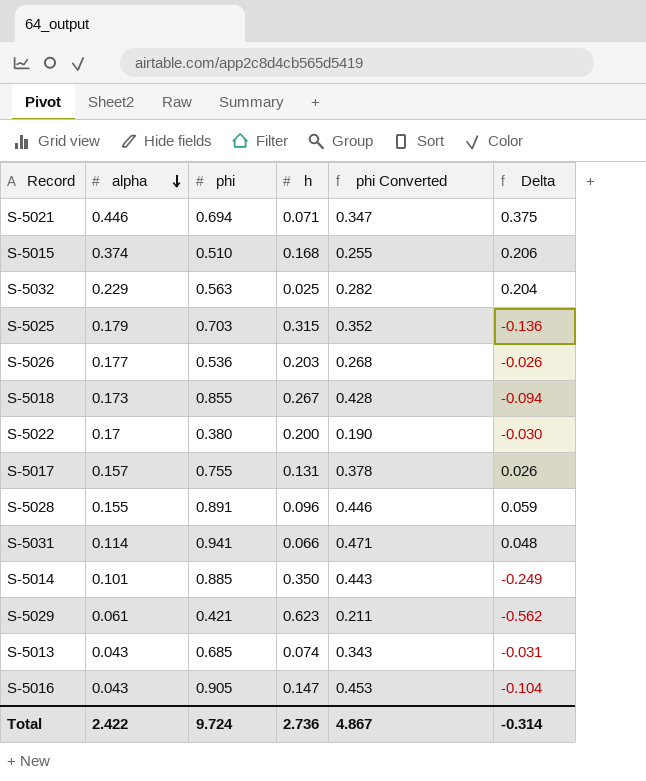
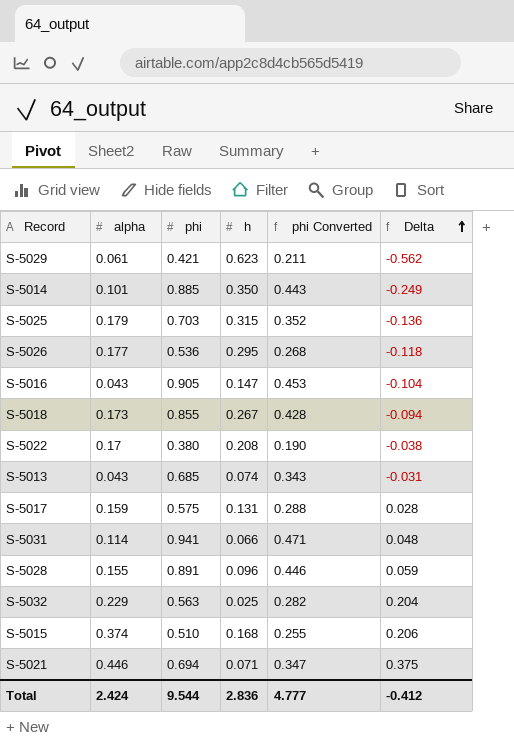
row order: alpha descending -> Delta ascending
S-5026 | h: 0.203 -> 0.295
S-5026 | Delta: -0.026 -> -0.118
S-5022 | h: 0.200 -> 0.208
S-5022 | Delta: -0.030 -> -0.038
S-5017 | alpha: 0.157 -> 0.159
S-5017 | phi: 0.755 -> 0.575
S-5017 | phi Converted: 0.378 -> 0.288
S-5017 | Delta: 0.026 -> 0.028
Total | alpha: 2.422 -> 2.424
Total | phi: 9.724 -> 9.544
Total | h: 2.736 -> 2.836
Total | phi Converted: 4.867 -> 4.777
Total | Delta: -0.314 -> -0.412

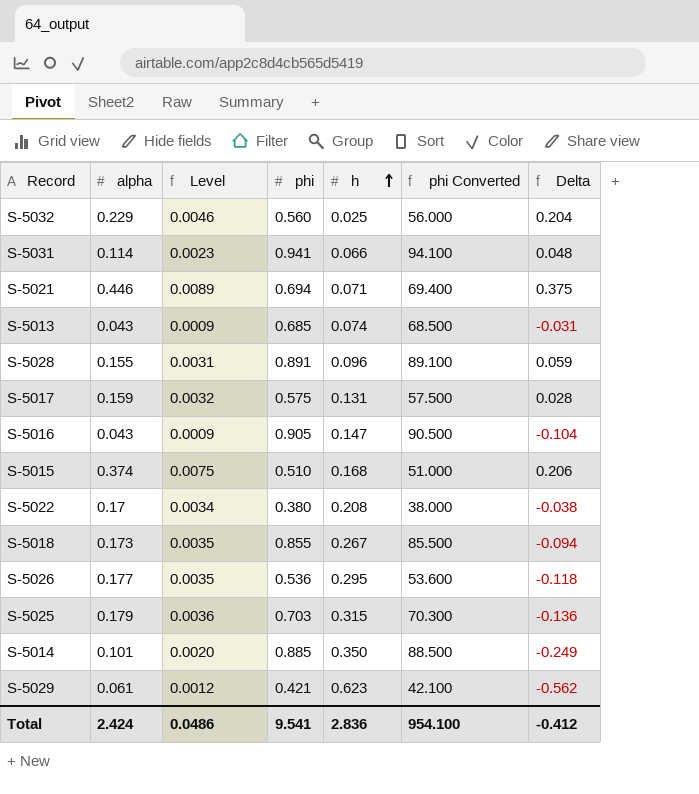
row order: Delta ascending -> h ascending
column Level | formula: none -> [alpha] * 0.02
column phi Converted | formula: [phi] * 0.5 -> [phi] * 100
S-5032 | phi: 0.563 -> 0.560
Total | phi: 9.544 -> 9.541
Total | phi Converted: 4.777 -> 954.100

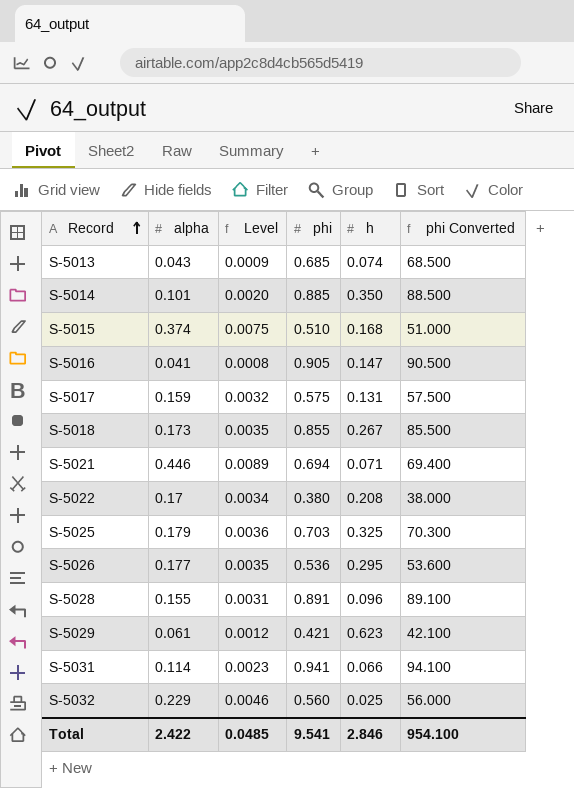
row order: h ascending -> Record ascending
column Delta | formula: [alpha] - [h] -> none
S-5016 | alpha: 0.043 -> 0.041
S-5016 | Level: 0.0009 -> 0.0008
S-5025 | h: 0.315 -> 0.325
Total | alpha: 2.424 -> 2.422
Total | Level: 0.0486 -> 0.0485
Total | h: 2.836 -> 2.846

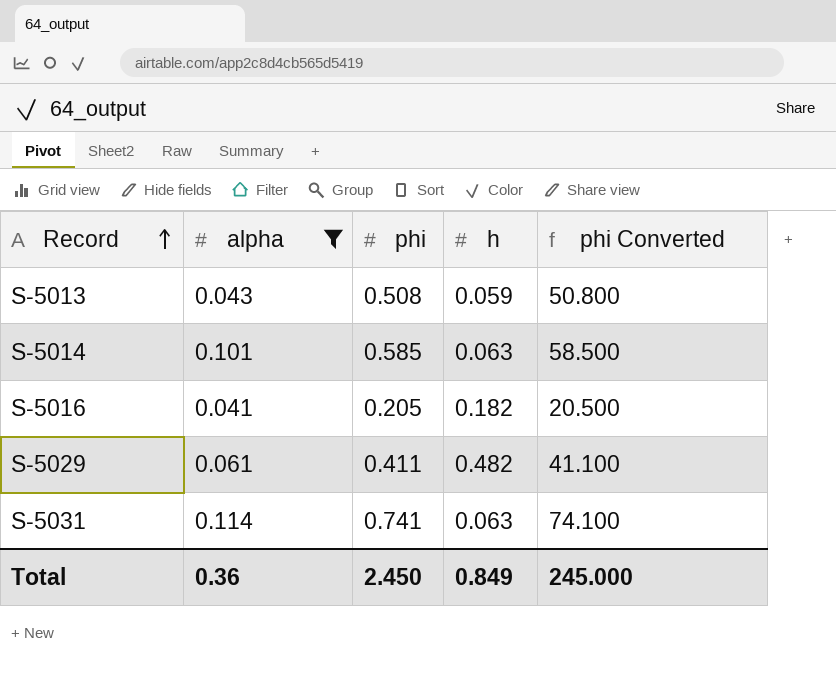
filter: none -> alpha <= 0.114
column Level | formula: [alpha] * 0.02 -> none
S-5013 | phi: 0.685 -> 0.508
S-5013 | h: 0.074 -> 0.059
S-5013 | phi Converted: 68.500 -> 50.800
S-5014 | phi: 0.885 -> 0.585
S-5014 | h: 0.350 -> 0.063
S-5014 | phi Converted: 88.500 -> 58.500
S-5016 | phi: 0.905 -> 0.205
S-5016 | h: 0.147 -> 0.182
S-5016 | phi Converted: 90.500 -> 20.500
S-5029 | phi: 0.421 -> 0.411
S-5029 | h: 0.623 -> 0.482
S-5029 | phi Converted: 42.100 -> 41.100
S-5031 | phi: 0.941 -> 0.741
S-5031 | h: 0.066 -> 0.063
S-5031 | phi Converted: 94.100 -> 74.100
Total | alpha: 2.422 -> 0.36
Total | phi: 9.541 -> 2.450
Total | h: 2.846 -> 0.849
Total | phi Converted: 954.100 -> 245.000

